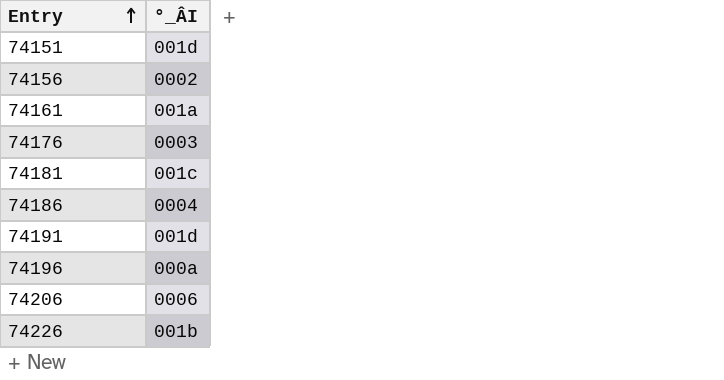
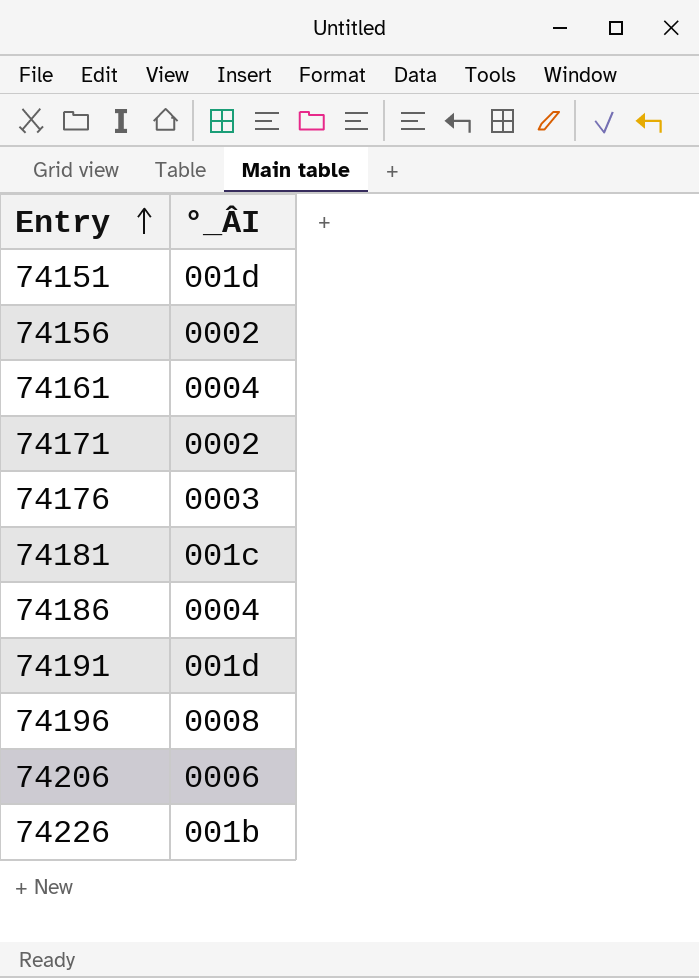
74161 | °_ÂI: 001a -> 0004
row 74171: none -> 0002
74196 | °_ÂI: 000a -> 0008

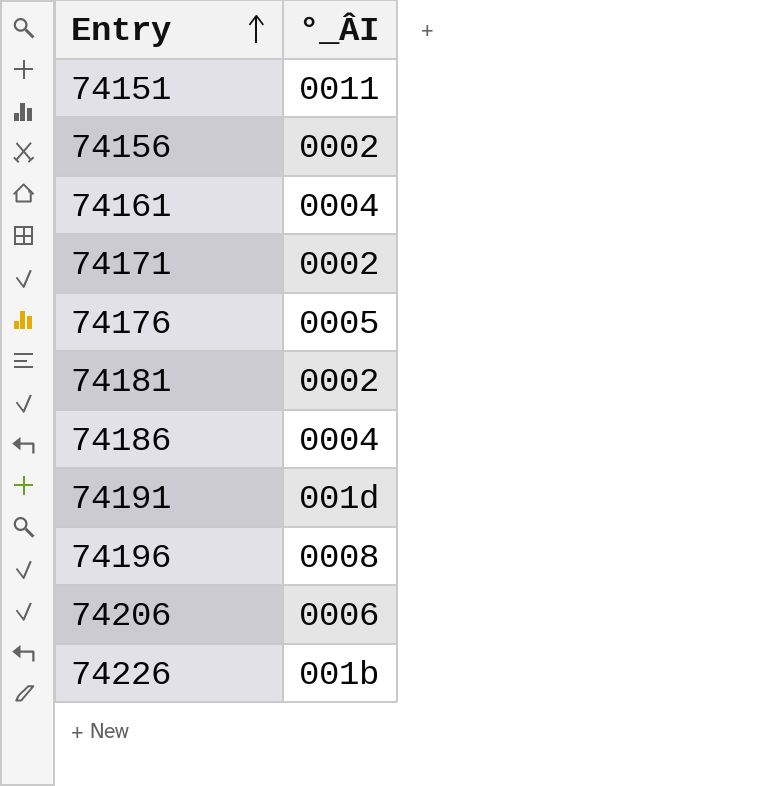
74151 | °_ÂI: 001d -> 0011
74176 | °_ÂI: 0003 -> 0005
74181 | °_ÂI: 001c -> 0002

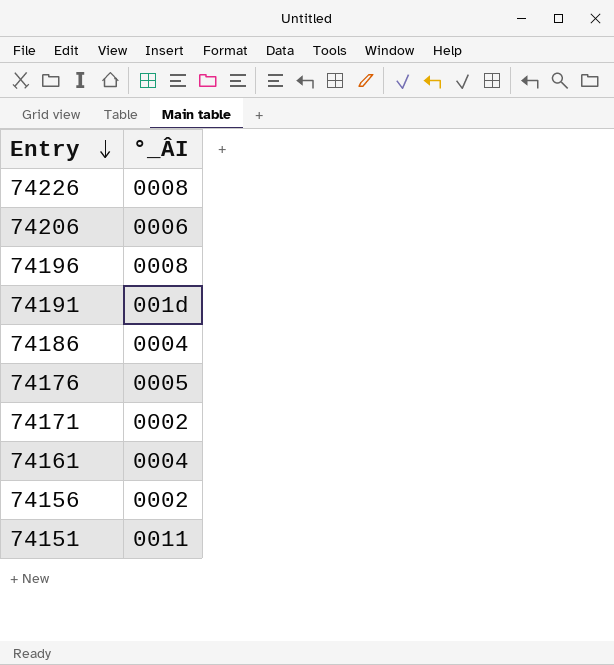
row order: Entry ascending -> Entry descending
row 74181: 0002 -> none
74226 | °_ÂI: 001b -> 0008

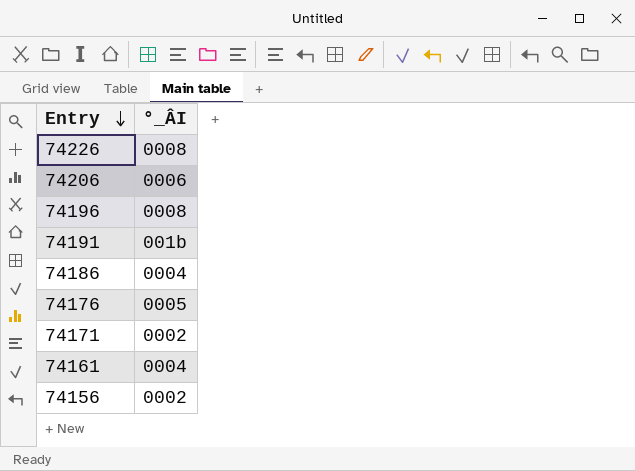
row 74151: 0011 -> none
74191 | °_ÂI: 001d -> 001b

